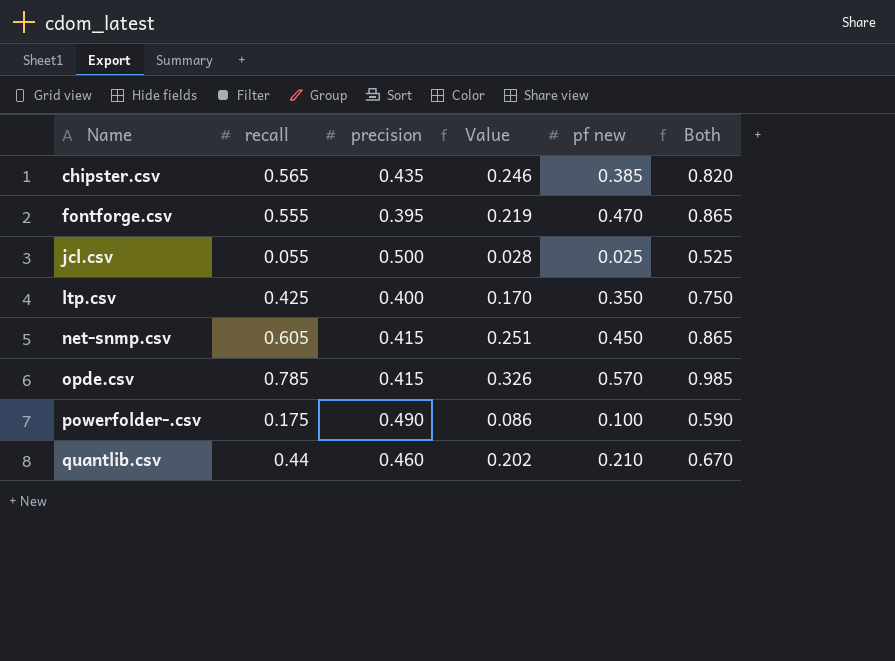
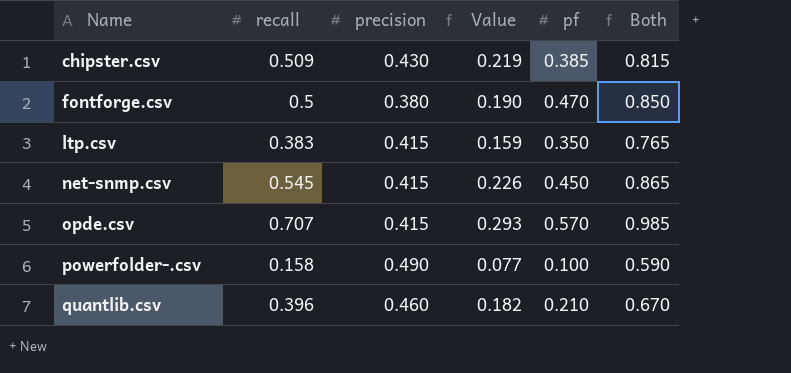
column name: pf new -> pf
row jcl.csv: 0.055 | 0.500 | 0.028 | 0.025 | 0.525 -> none
chipster.csv | recall: 0.565 -> 0.509
chipster.csv | precision: 0.435 -> 0.430
chipster.csv | Value: 0.246 -> 0.219
chipster.csv | Both: 0.820 -> 0.815
fontforge.csv | recall: 0.555 -> 0.5
fontforge.csv | precision: 0.395 -> 0.380
fontforge.csv | Value: 0.219 -> 0.190
fontforge.csv | Both: 0.865 -> 0.850
ltp.csv | recall: 0.425 -> 0.383
ltp.csv | precision: 0.400 -> 0.415
ltp.csv | Value: 0.170 -> 0.159
ltp.csv | Both: 0.750 -> 0.765
net-snmp.csv | recall: 0.605 -> 0.545
net-snmp.csv | Value: 0.251 -> 0.226
opde.csv | recall: 0.785 -> 0.707
opde.csv | Value: 0.326 -> 0.293
powerfolder-.csv | recall: 0.175 -> 0.158
powerfolder-.csv | Value: 0.086 -> 0.077
quantlib.csv | recall: 0.44 -> 0.396
quantlib.csv | Value: 0.202 -> 0.182

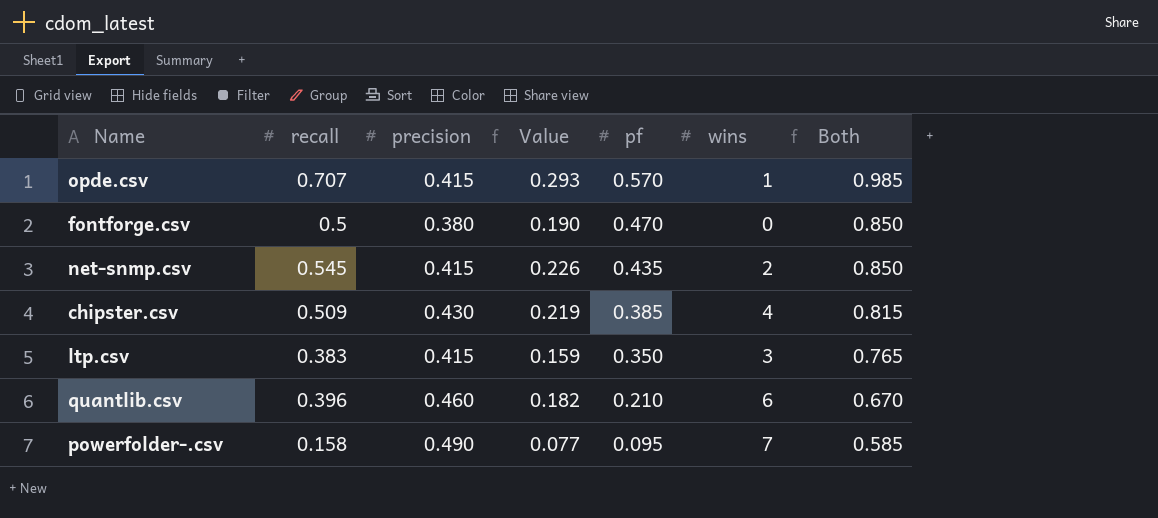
row order: Name ascending -> pf descending
column wins | position: none -> 6
net-snmp.csv | pf: 0.450 -> 0.435
net-snmp.csv | Both: 0.865 -> 0.850
powerfolder-.csv | pf: 0.100 -> 0.095
powerfolder-.csv | Both: 0.590 -> 0.585

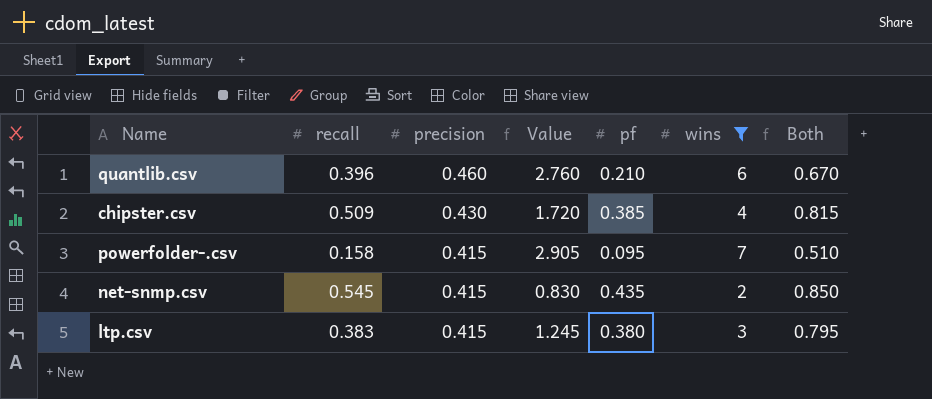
filter: none -> wins >= 2
row order: pf descending -> precision descending
column Value | formula: [recall] * [precision] -> [precision] * [wins]
powerfolder-.csv | precision: 0.490 -> 0.415
powerfolder-.csv | Both: 0.585 -> 0.510
ltp.csv | pf: 0.350 -> 0.380
ltp.csv | Both: 0.765 -> 0.795

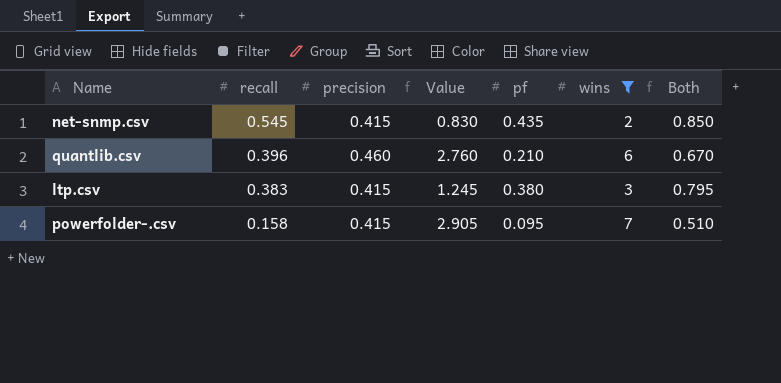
row order: precision descending -> recall descending
row chipster.csv: 0.509 | 0.430 | 1.720 | 0.385 | 4 | 0.815 -> none

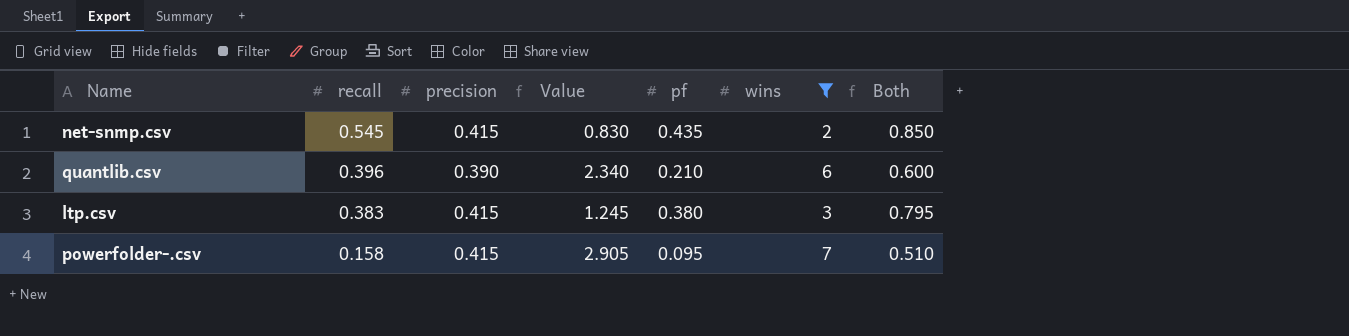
quantlib.csv | precision: 0.460 -> 0.390
quantlib.csv | Value: 2.760 -> 2.340
quantlib.csv | Both: 0.670 -> 0.600

